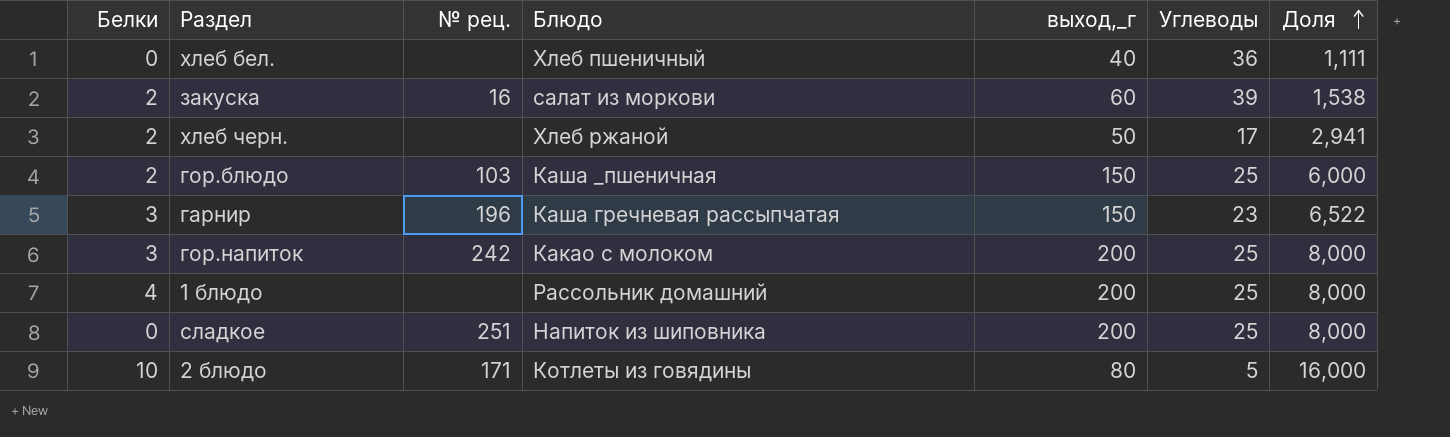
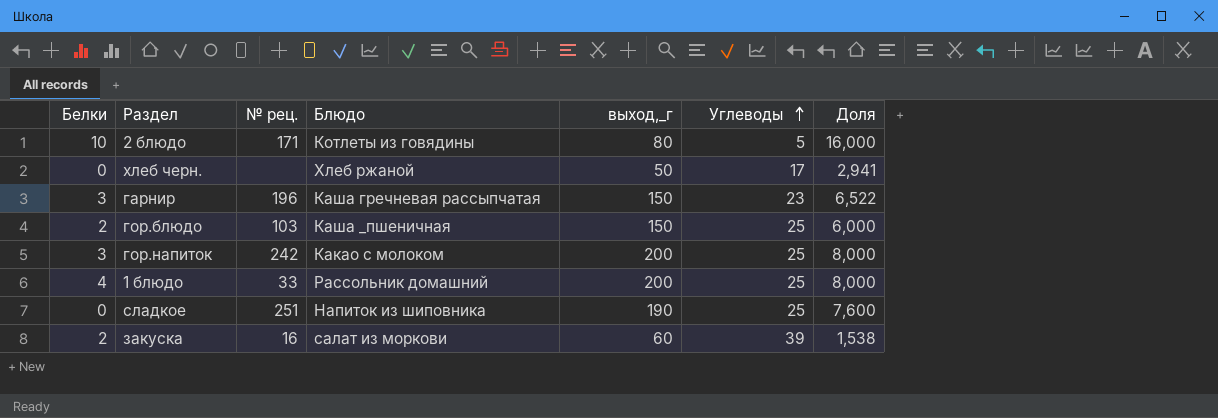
row order: Доля ascending -> Углеводы ascending
row хлеб бел.: 0 | none | Хлеб пшеничный | 40 | 36 | 1,111 -> none
хлеб черн. | Белки: 2 -> 0
1 блюдо | № рец.: none -> 33
сладкое | выход,_г: 200 -> 190
сладкое | Доля: 8,000 -> 7,600

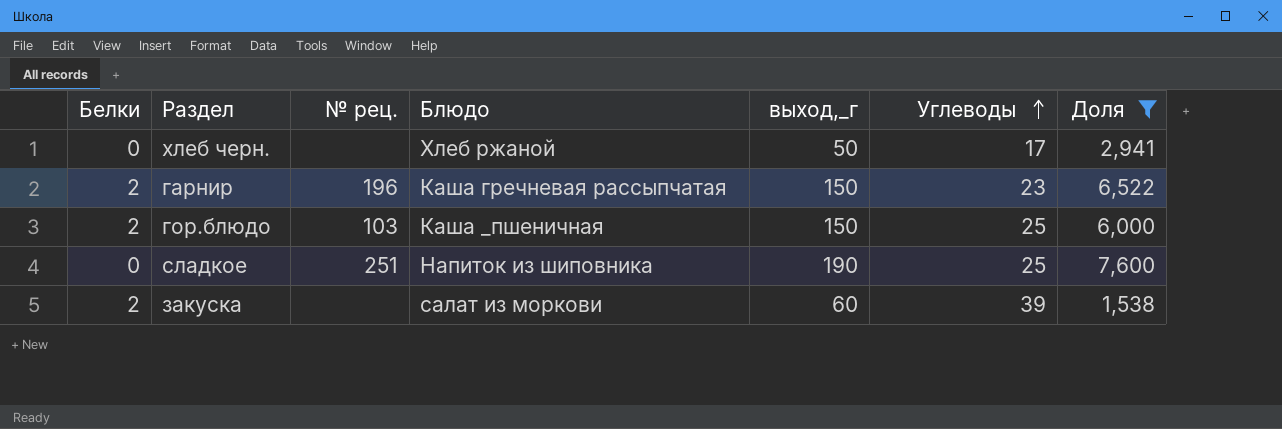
filter: none -> Доля <= 7,600
гарнир | Белки: 3 -> 2
закуска | № рец.: 16 -> none

